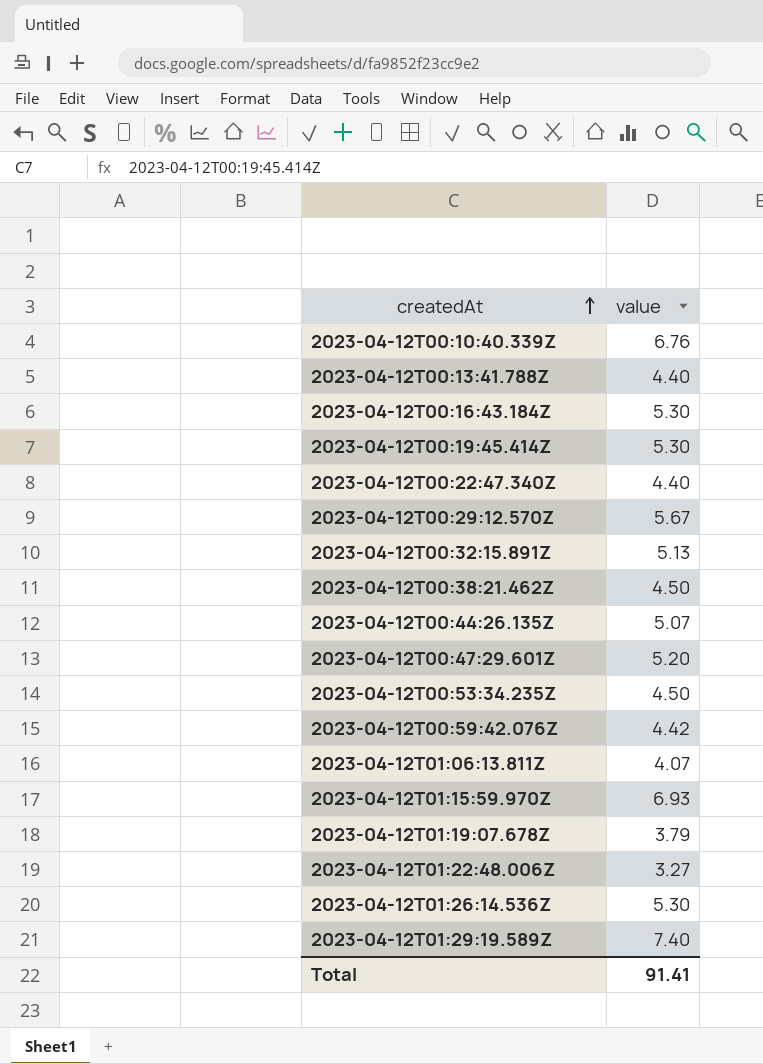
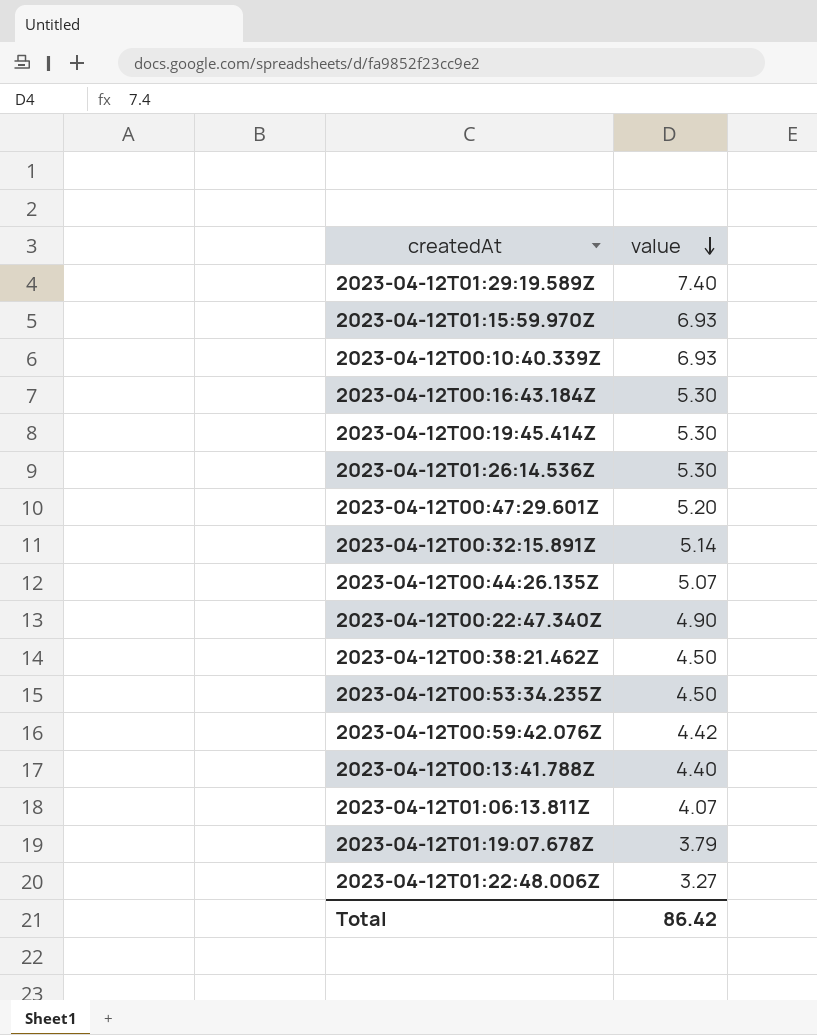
row order: createdAt ascending -> value descending
row 2023-04-12T00:29:12.570Z: 5.67 -> none
2023-04-12T00:10:40.339Z | value: 6.76 -> 6.93
2023-04-12T00:32:15.891Z | value: 5.13 -> 5.14
2023-04-12T00:22:47.340Z | value: 4.40 -> 4.90
Total | value: 91.41 -> 86.42

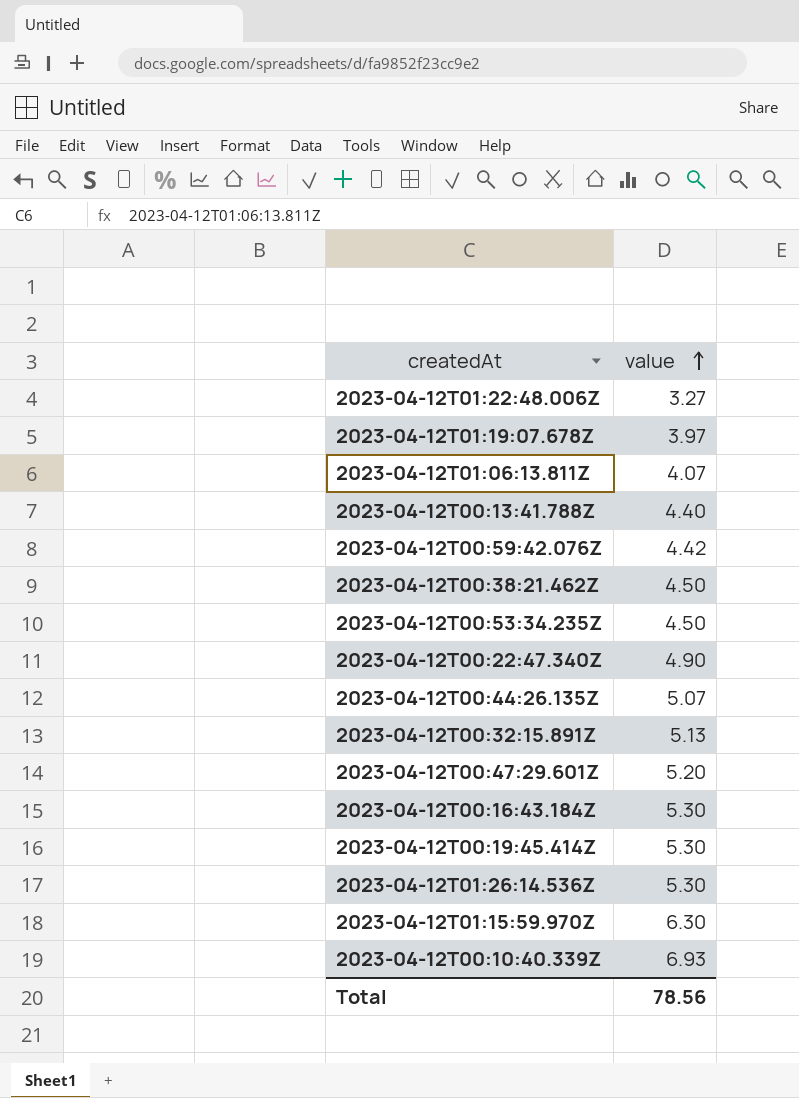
row order: value descending -> value ascending
row 2023-04-12T01:29:19.589Z: 7.40 -> none
2023-04-12T01:19:07.678Z | value: 3.79 -> 3.97
2023-04-12T00:32:15.891Z | value: 5.14 -> 5.13
2023-04-12T01:15:59.970Z | value: 6.93 -> 6.30
Total | value: 86.42 -> 78.56

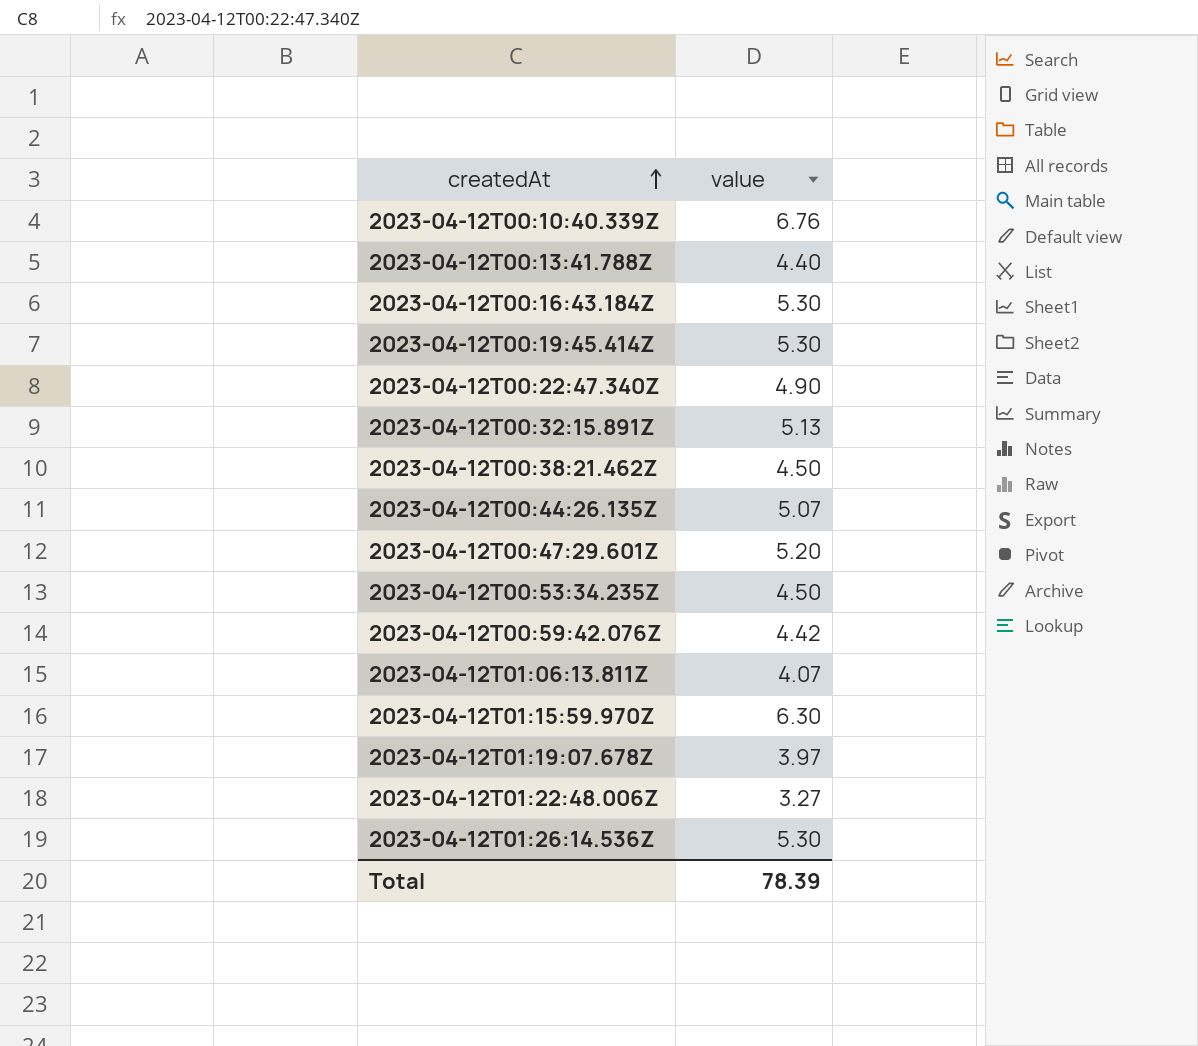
row order: value ascending -> createdAt ascending
2023-04-12T00:10:40.339Z | value: 6.93 -> 6.76
Total | value: 78.56 -> 78.39

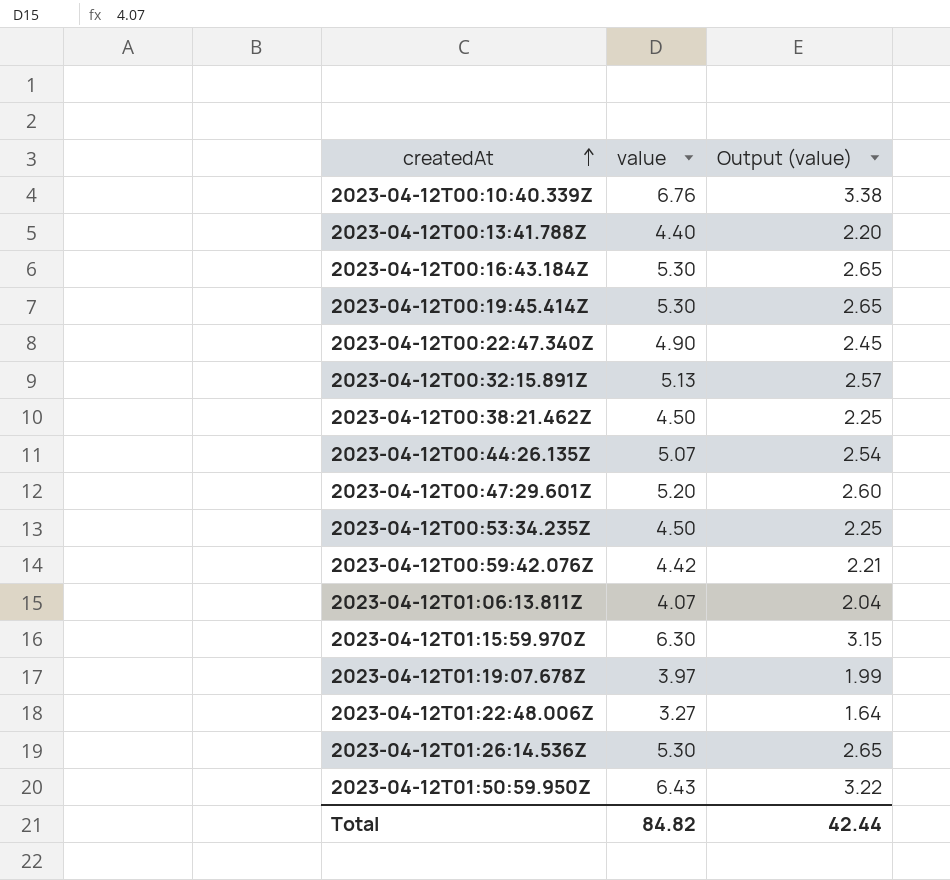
column Output (value) | formula: none -> [value] * 0.5
row 2023-04-12T01:50:59.950Z: none -> 6.43 | 3.22
Total | value: 78.39 -> 84.82

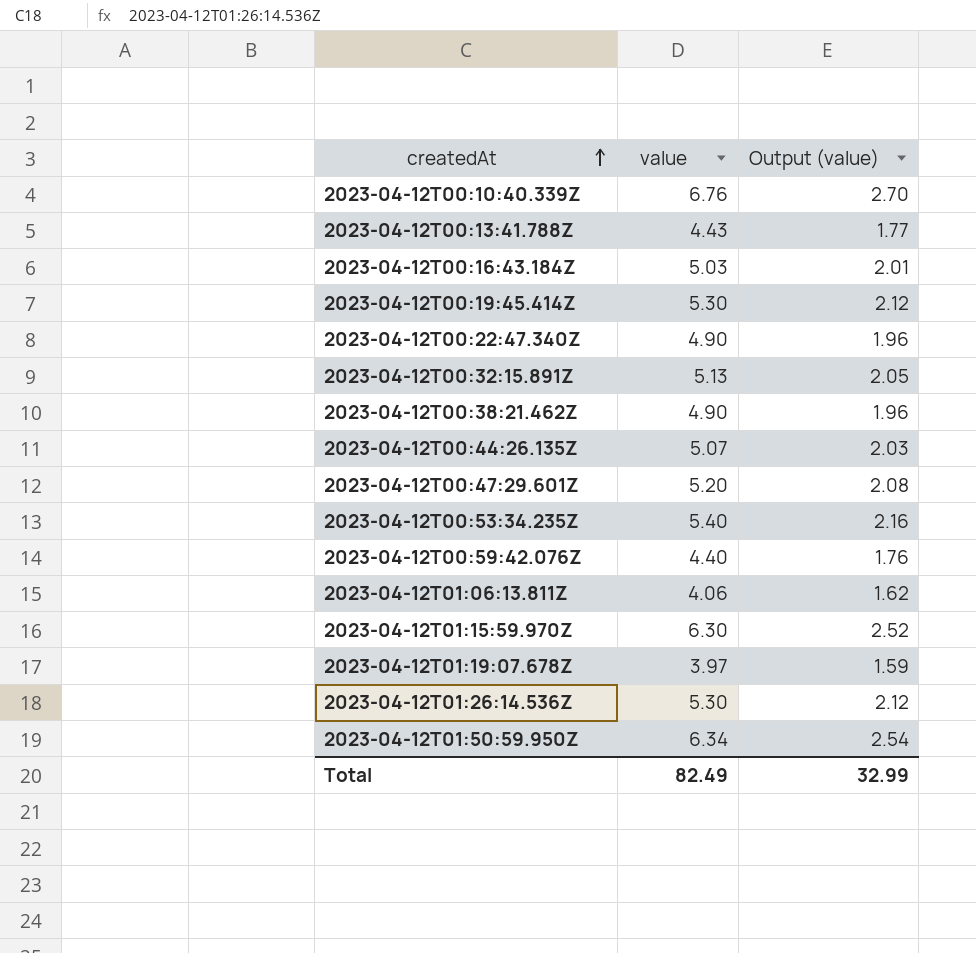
column Output (value) | formula: [value] * 0.5 -> [value] * 0.4
row 2023-04-12T01:22:48.006Z: 3.27 | 1.64 -> none
2023-04-12T00:13:41.788Z | value: 4.40 -> 4.43
2023-04-12T00:16:43.184Z | value: 5.30 -> 5.03
2023-04-12T00:38:21.462Z | value: 4.50 -> 4.90
2023-04-12T00:53:34.235Z | value: 4.50 -> 5.40
2023-04-12T00:59:42.076Z | value: 4.42 -> 4.40
2023-04-12T01:06:13.811Z | value: 4.07 -> 4.06
2023-04-12T01:50:59.950Z | value: 6.43 -> 6.34
Total | value: 84.82 -> 82.49
Total | Output (value): 42.44 -> 32.99

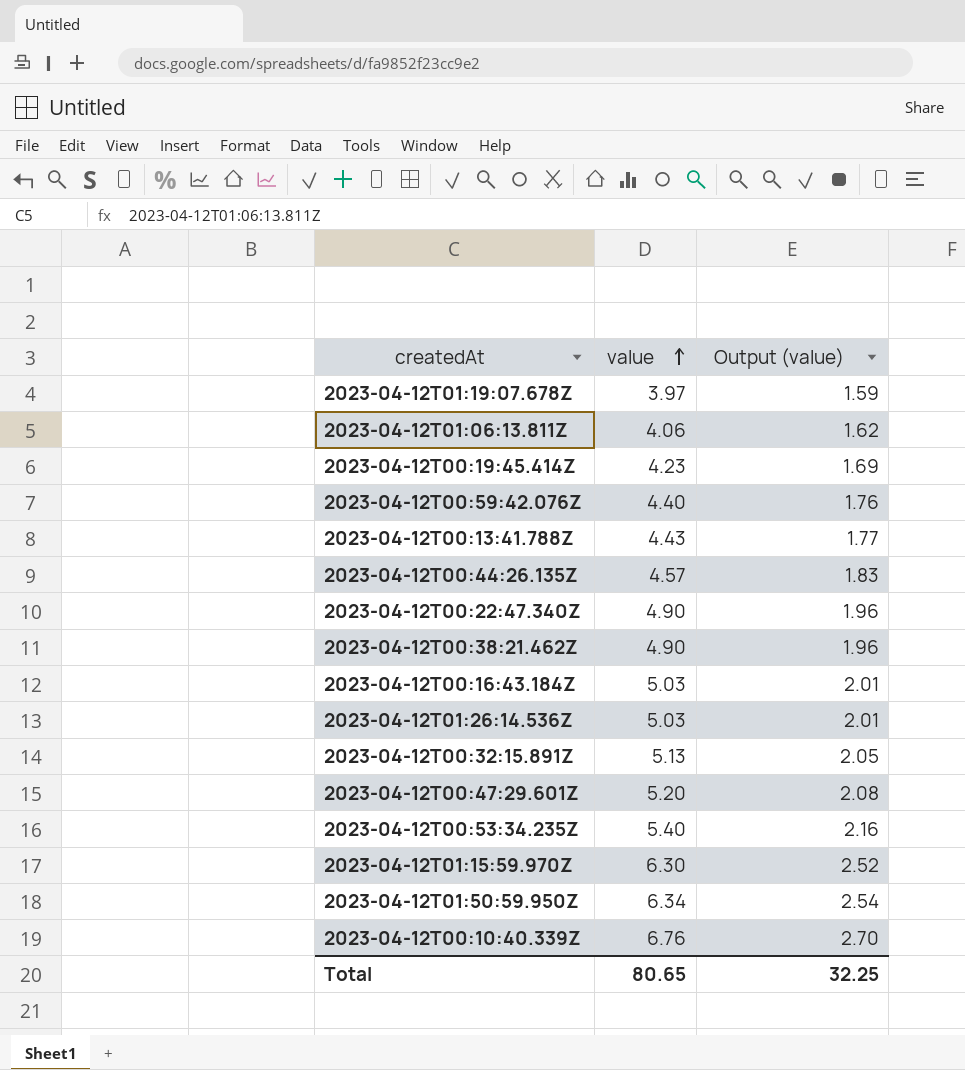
row order: createdAt ascending -> value ascending
2023-04-12T00:19:45.414Z | value: 5.30 -> 4.23
2023-04-12T00:19:45.414Z | Output (value): 2.12 -> 1.69
2023-04-12T00:44:26.135Z | value: 5.07 -> 4.57
2023-04-12T00:44:26.135Z | Output (value): 2.03 -> 1.83
2023-04-12T01:26:14.536Z | value: 5.30 -> 5.03
2023-04-12T01:26:14.536Z | Output (value): 2.12 -> 2.01
Total | value: 82.49 -> 80.65
Total | Output (value): 32.99 -> 32.25

